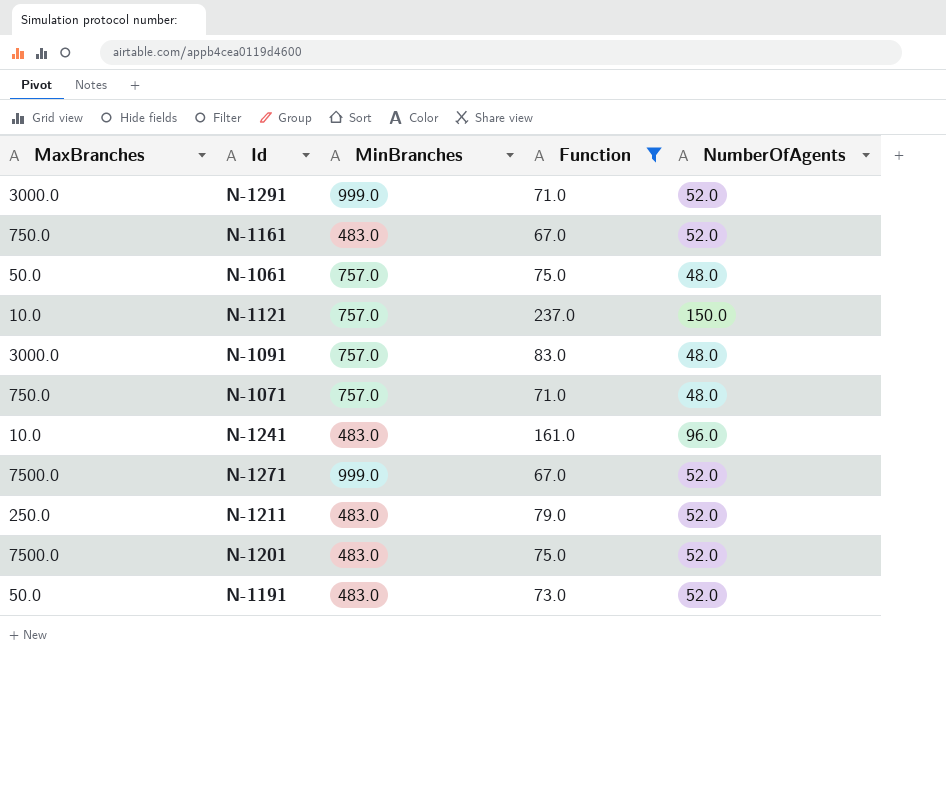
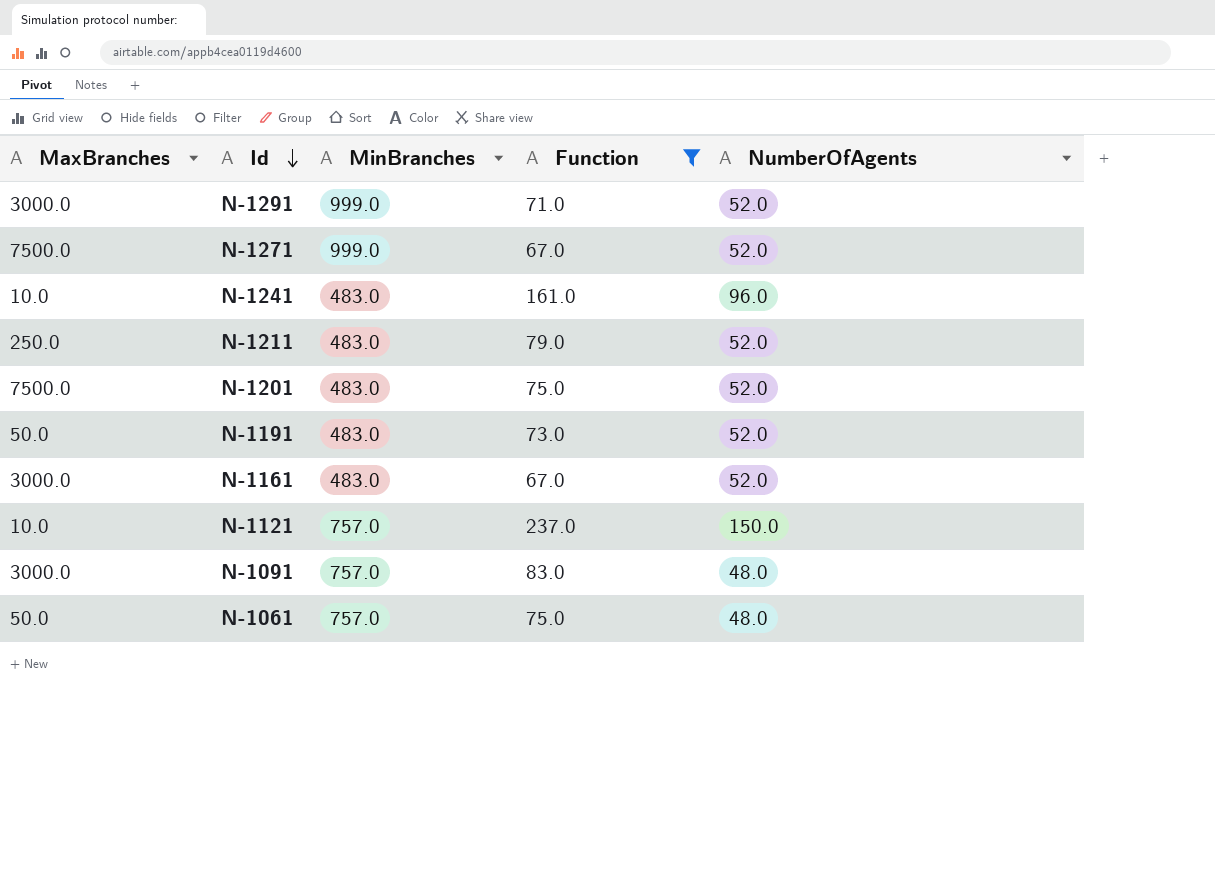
row order: none -> Id descending
row N-1071: 750.0 | 757.0 | 71.0 | 48.0 -> none
N-1161 | MaxBranches: 750.0 -> 3000.0

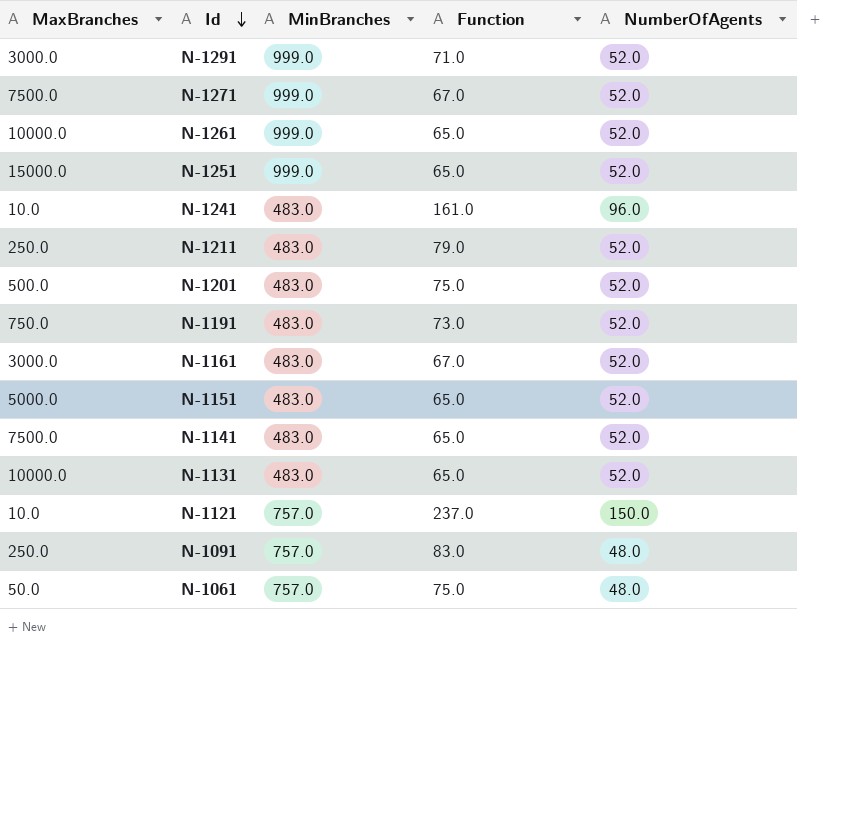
filter: Function != 65.0 -> none
N-1201 | MaxBranches: 7500.0 -> 500.0
N-1191 | MaxBranches: 50.0 -> 750.0
N-1091 | MaxBranches: 3000.0 -> 250.0

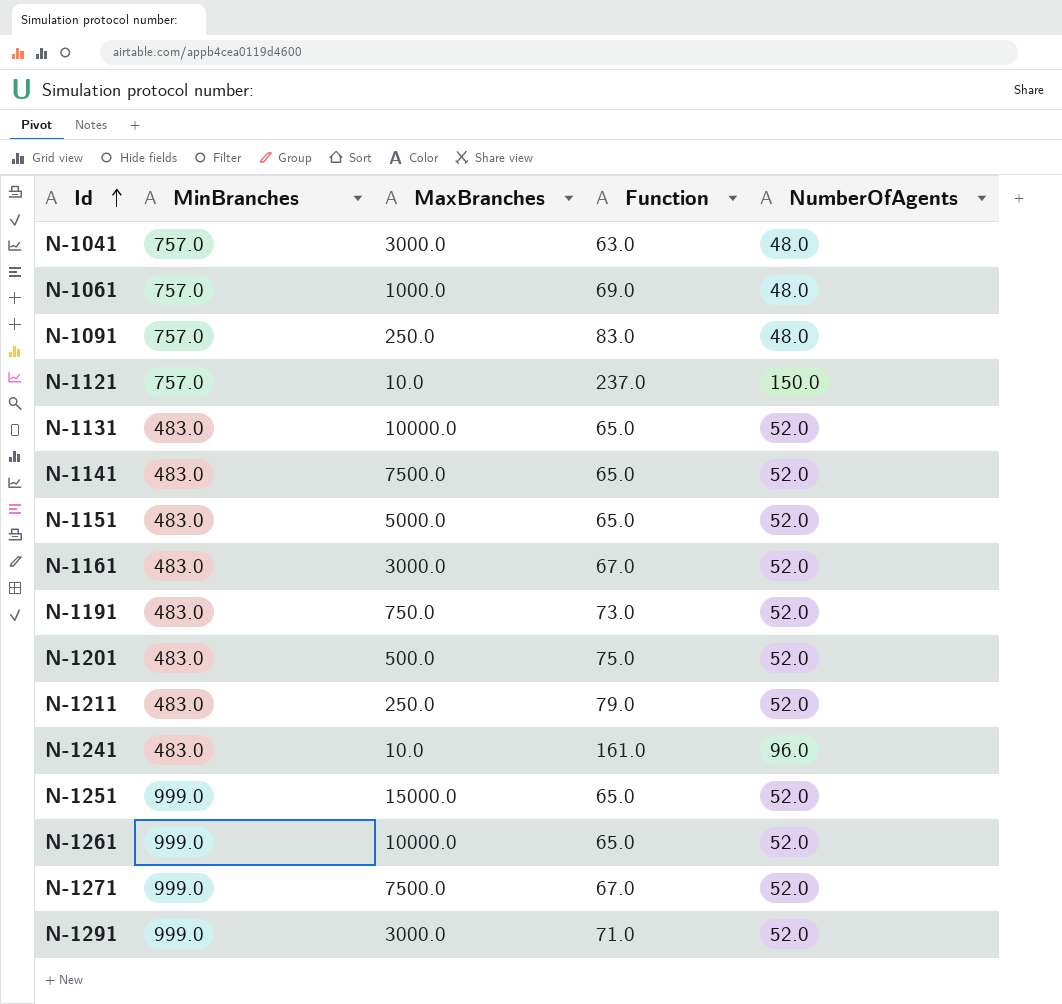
row order: Id descending -> Id ascending
column MaxBranches | position: 1 -> 3
row N-1041: none -> 757.0 | 3000.0 | 63.0 | 48.0
N-1061 | MaxBranches: 50.0 -> 1000.0
N-1061 | Function: 75.0 -> 69.0

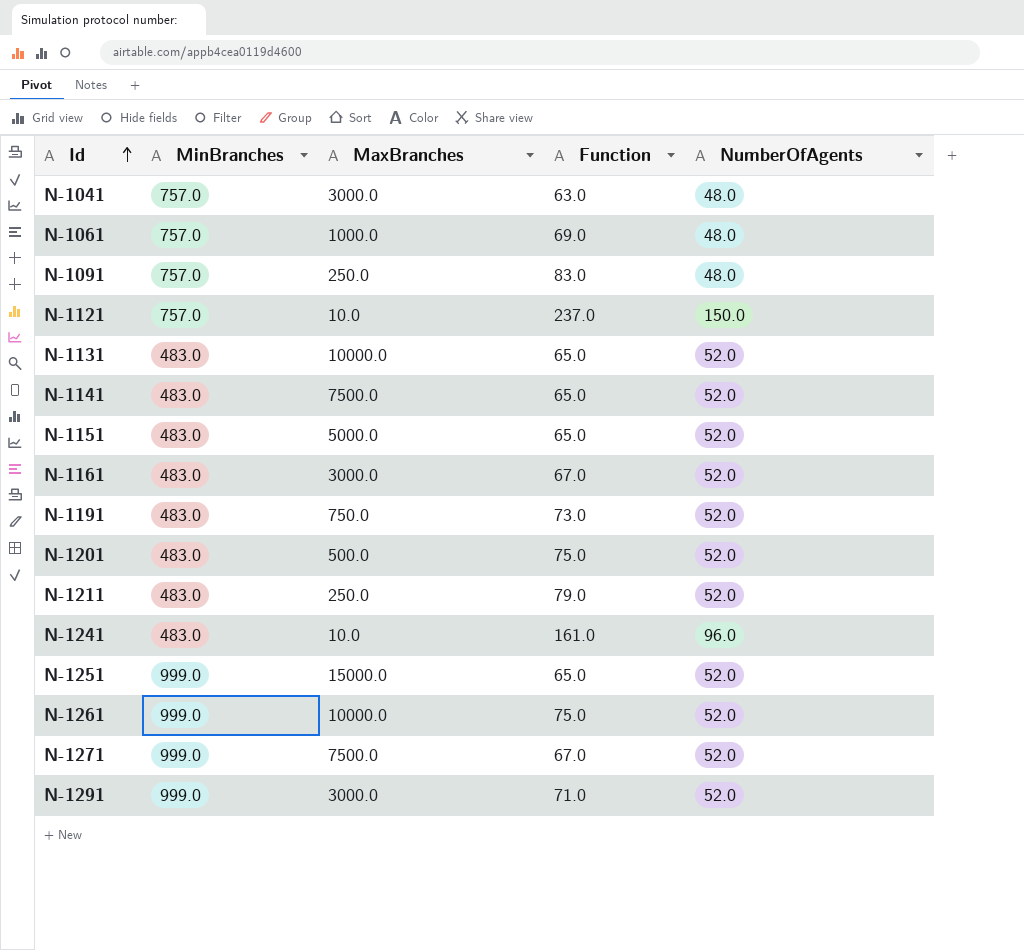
N-1261 | Function: 65.0 -> 75.0

